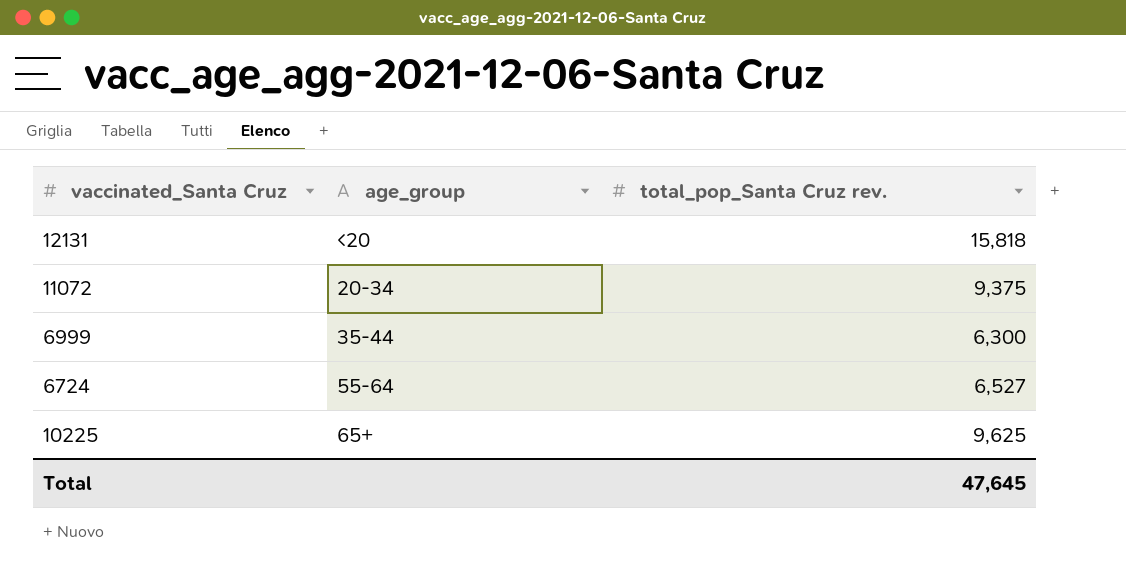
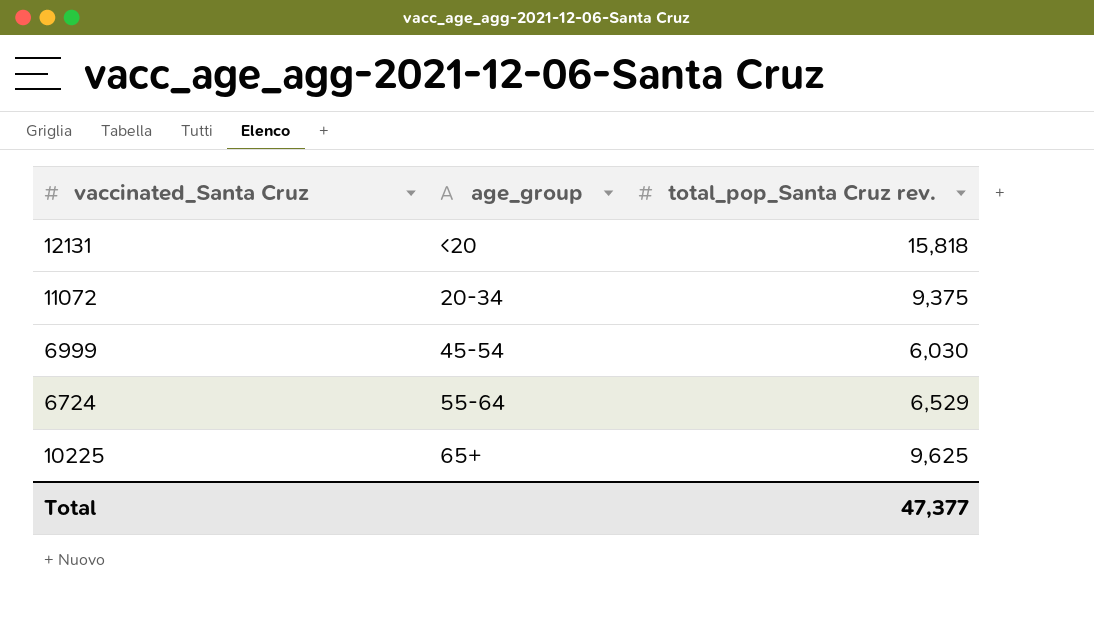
6999 | age_group: 35-44 -> 45-54
6999 | total_pop_Santa Cruz rev.: 6,300 -> 6,030
6724 | total_pop_Santa Cruz rev.: 6,527 -> 6,529
Total | total_pop_Santa Cruz rev.: 47,645 -> 47,377

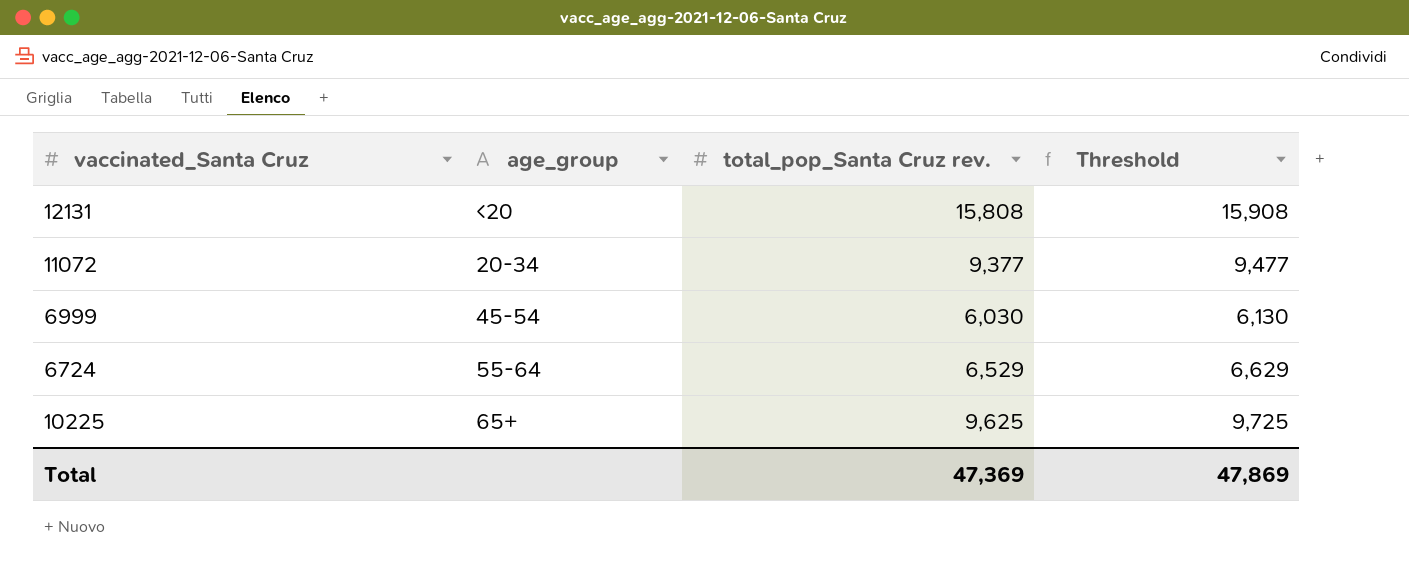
column Threshold | formula: none -> [total_pop_Santa Cruz rev.] + 100
12131 | total_pop_Santa Cruz rev.: 15,818 -> 15,808
11072 | total_pop_Santa Cruz rev.: 9,375 -> 9,377
Total | total_pop_Santa Cruz rev.: 47,377 -> 47,369

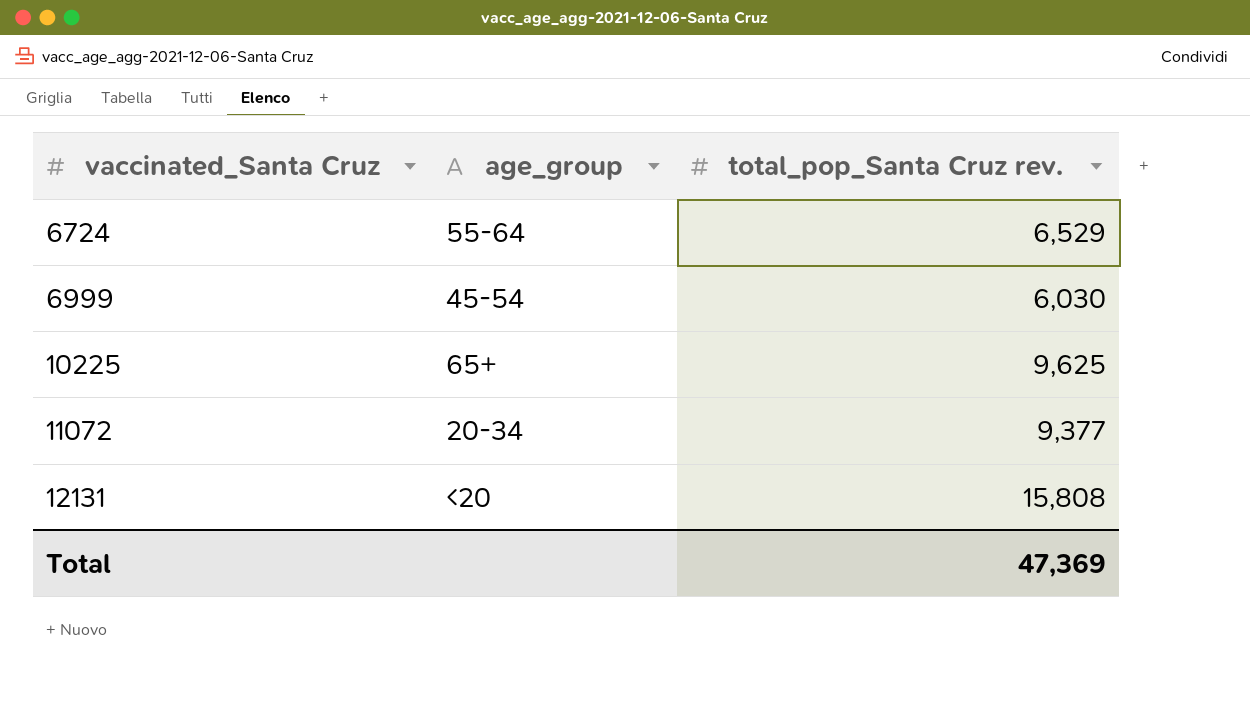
row order: none -> vaccinated_Santa Cruz ascending
column Threshold | formula: [total_pop_Santa Cruz rev.] + 100 -> none

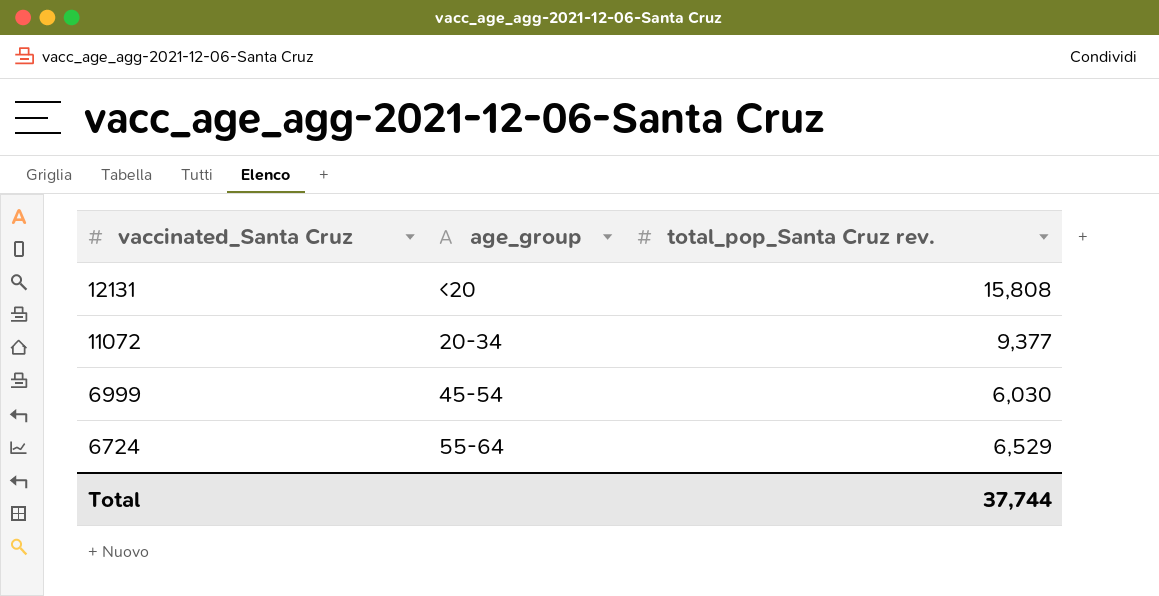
row order: vaccinated_Santa Cruz ascending -> vaccinated_Santa Cruz descending
row 10225: 65+ | 9,625 -> none
Total | total_pop_Santa Cruz rev.: 47,369 -> 37,744

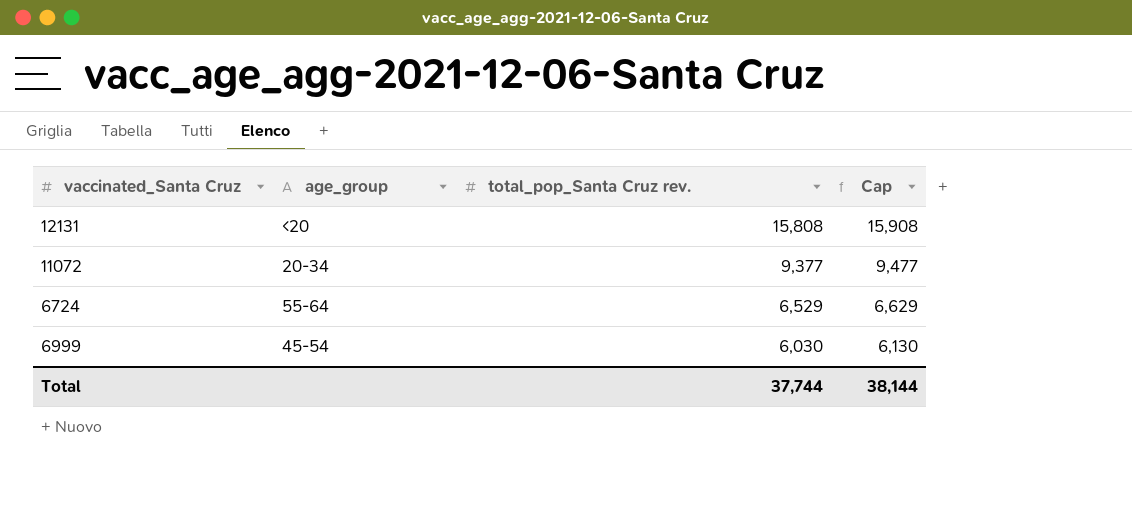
row order: vaccinated_Santa Cruz descending -> total_pop_Santa Cruz rev. descending
column Cap | formula: none -> [total_pop_Santa Cruz rev.] + 100

